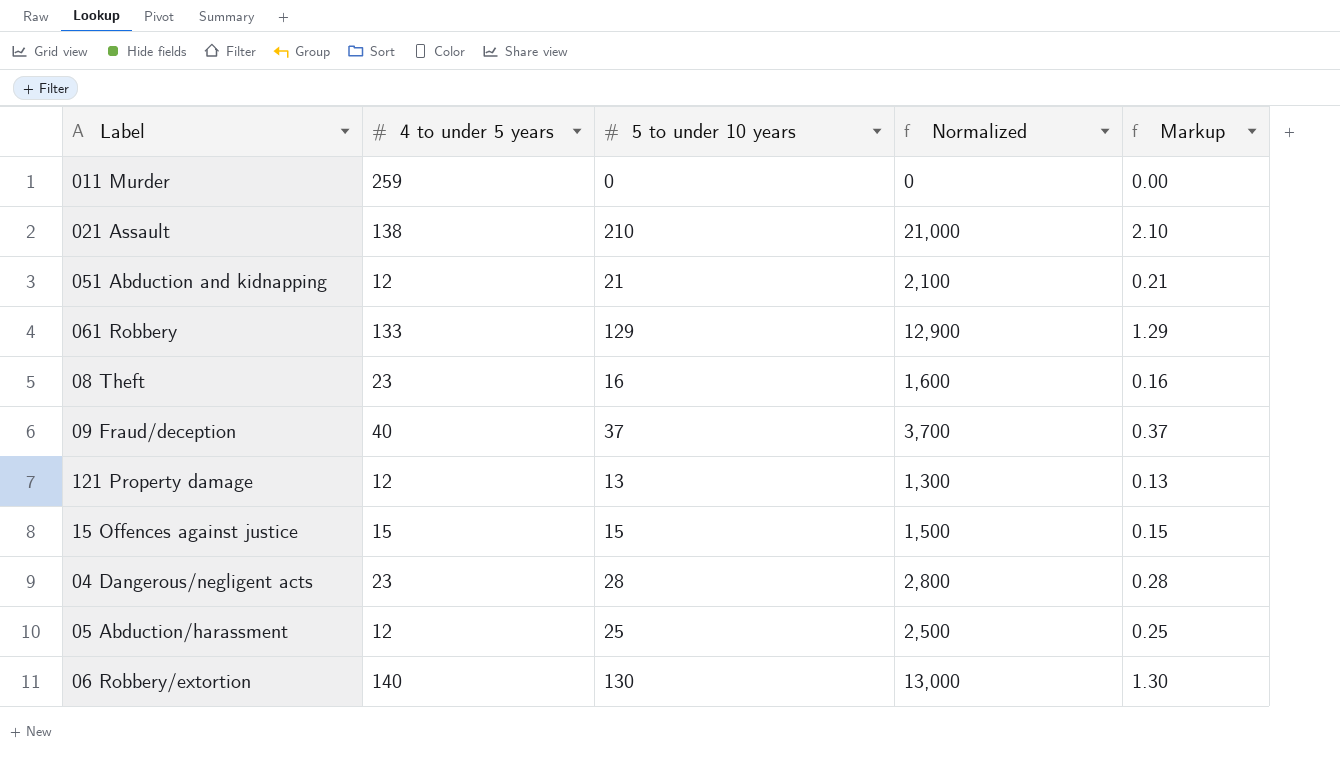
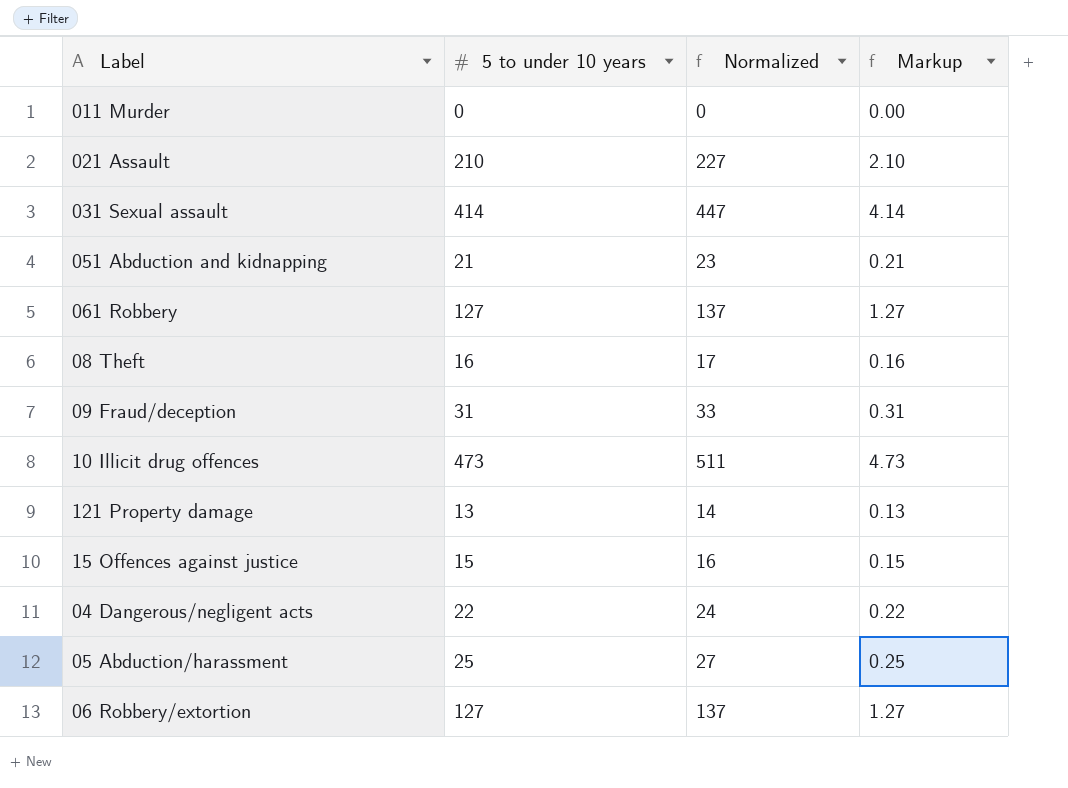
column 4 to under 5 years | position: 2 -> none
column Normalized | formula: [5 to under 10 years] * 100 -> [5 to under 10 years] * 1.08
row 031 Sexual assault: none -> 414 | 447 | 4.14
061 Robbery | 5 to under 10 years: 129 -> 127
061 Robbery | Markup: 1.29 -> 1.27
09 Fraud/deception | 5 to under 10 years: 37 -> 31
09 Fraud/deception | Markup: 0.37 -> 0.31
row 10 Illicit drug offences: none -> 473 | 511 | 4.73
04 Dangerous/negligent acts | 5 to under 10 years: 28 -> 22
04 Dangerous/negligent acts | Markup: 0.28 -> 0.22
06 Robbery/extortion | 5 to under 10 years: 130 -> 127
06 Robbery/extortion | Markup: 1.30 -> 1.27

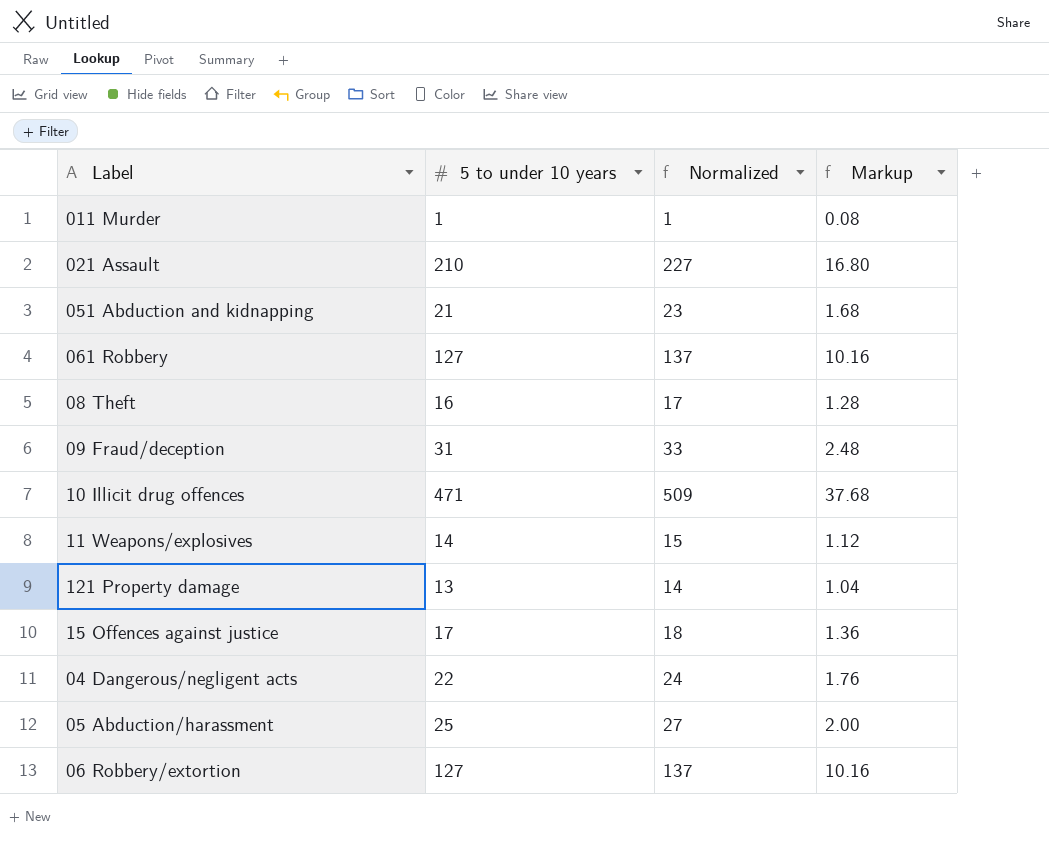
column Markup | formula: [5 to under 10 years] * 0.01 -> [5 to under 10 years] * 0.08
row 031 Sexual assault: 414 | 447 | 4.14 -> none
011 Murder | 5 to under 10 years: 0 -> 1
011 Murder | Normalized: 0 -> 1
10 Illicit drug offences | 5 to under 10 years: 473 -> 471
10 Illicit drug offences | Normalized: 511 -> 509
row 11 Weapons/explosives: none -> 14 | 15 | 1.12
15 Offences against justice | 5 to under 10 years: 15 -> 17
15 Offences against justice | Normalized: 16 -> 18

